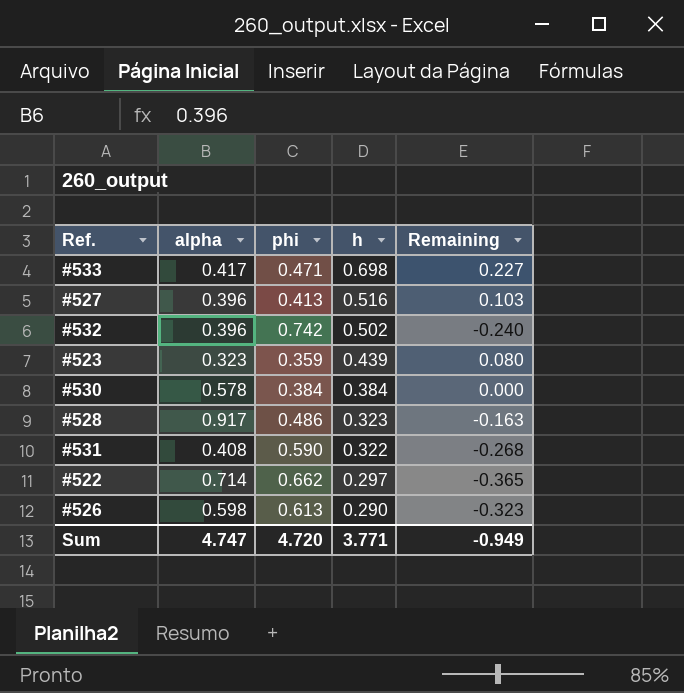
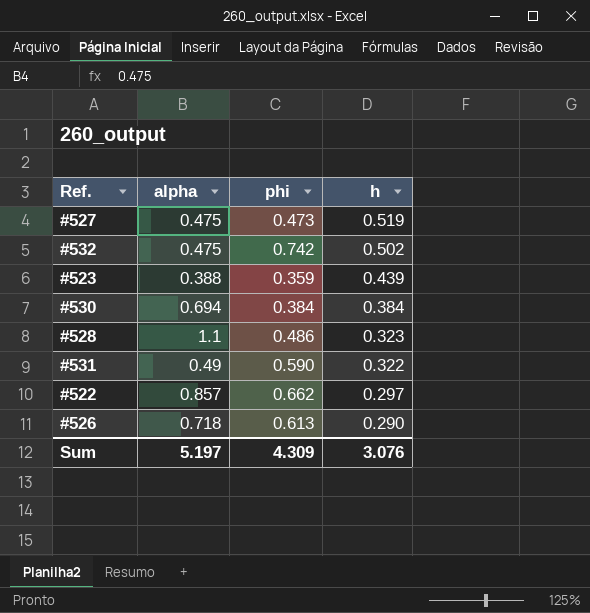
column Remaining | formula: [h] - [phi] -> none
row #533: 0.417 | 0.471 | 0.698 | 0.227 -> none
#527 | alpha: 0.396 -> 0.475
#527 | phi: 0.413 -> 0.473
#527 | h: 0.516 -> 0.519
#532 | alpha: 0.396 -> 0.475
#523 | alpha: 0.323 -> 0.388
#530 | alpha: 0.578 -> 0.694
#528 | alpha: 0.917 -> 1.1
#531 | alpha: 0.408 -> 0.49
#522 | alpha: 0.714 -> 0.857
#526 | alpha: 0.598 -> 0.718
Sum | alpha: 4.747 -> 5.197
Sum | phi: 4.720 -> 4.309
Sum | h: 3.771 -> 3.076

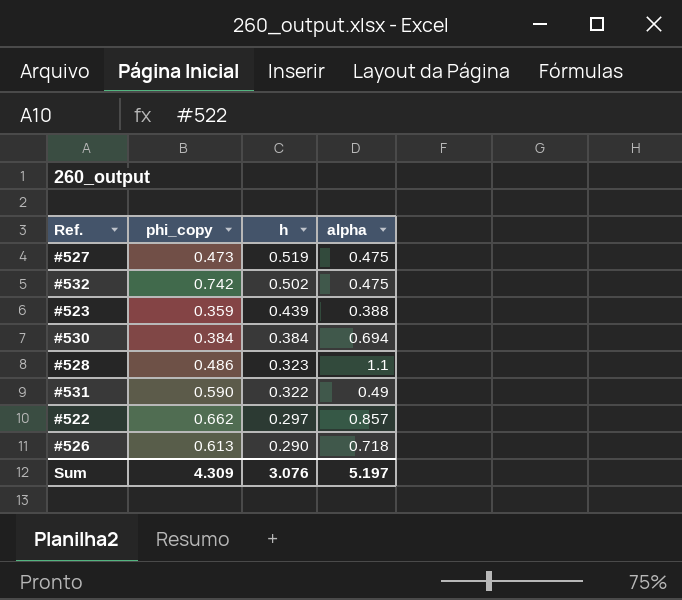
column name: phi -> phi_copy
column alpha | position: 2 -> 4

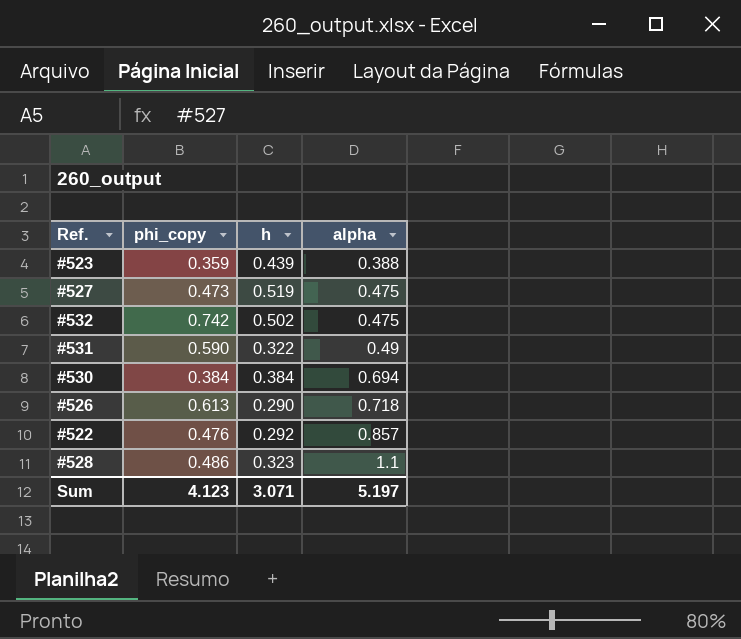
row order: h descending -> alpha ascending
#522 | phi_copy: 0.662 -> 0.476
#522 | h: 0.297 -> 0.292
Sum | phi_copy: 4.309 -> 4.123
Sum | h: 3.076 -> 3.071

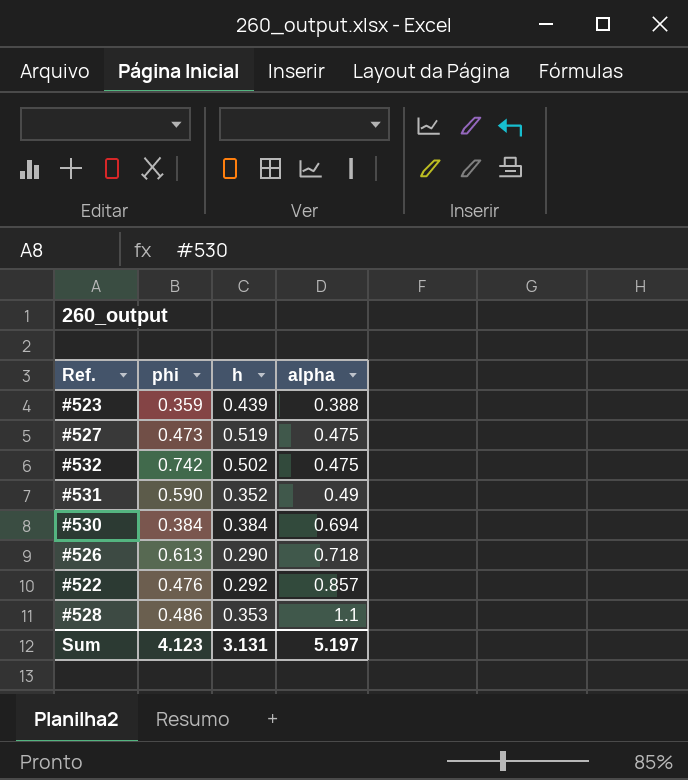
column name: phi_copy -> phi
#531 | h: 0.322 -> 0.352
#528 | h: 0.323 -> 0.353
Sum | h: 3.071 -> 3.131

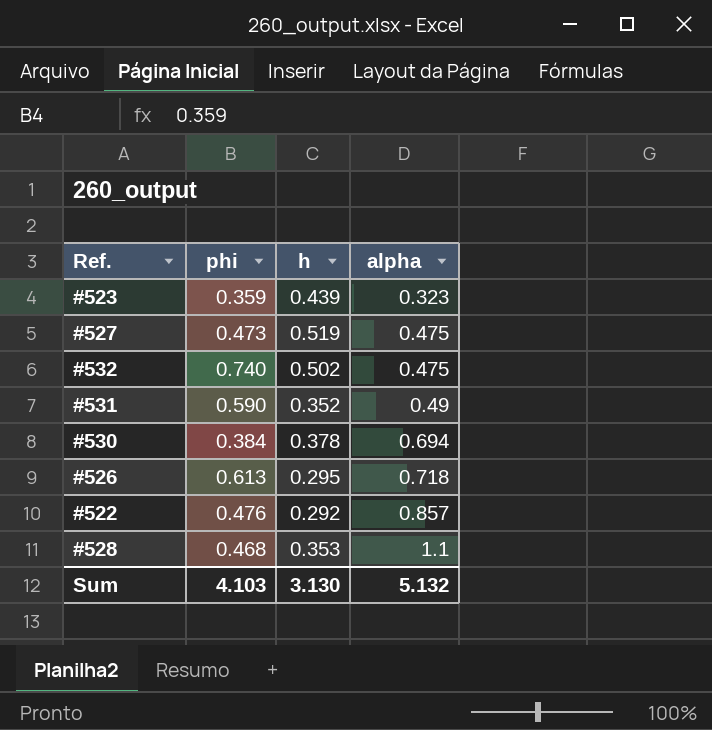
#523 | alpha: 0.388 -> 0.323
#532 | phi: 0.742 -> 0.740
#530 | h: 0.384 -> 0.378
#526 | h: 0.290 -> 0.295
#528 | phi: 0.486 -> 0.468
Sum | phi: 4.123 -> 4.103
Sum | h: 3.131 -> 3.130
Sum | alpha: 5.197 -> 5.132

